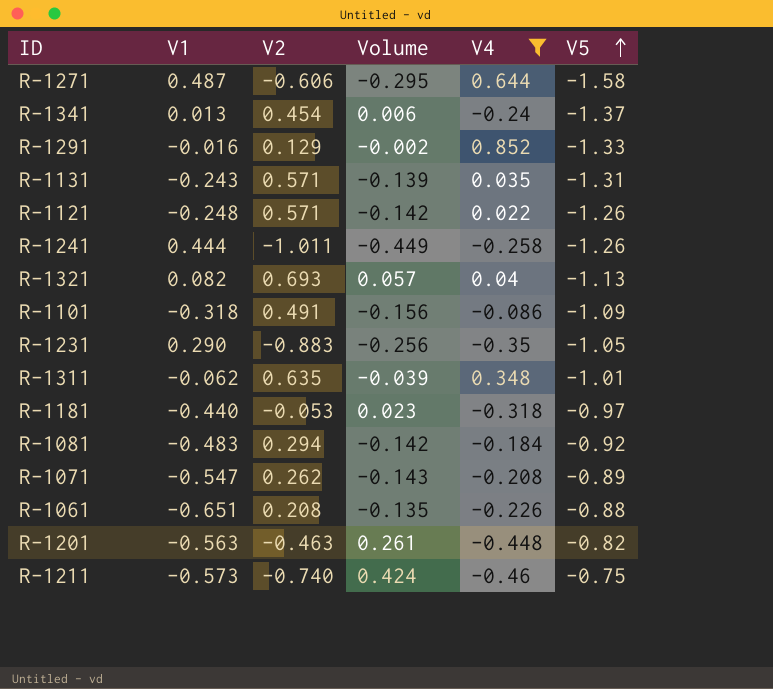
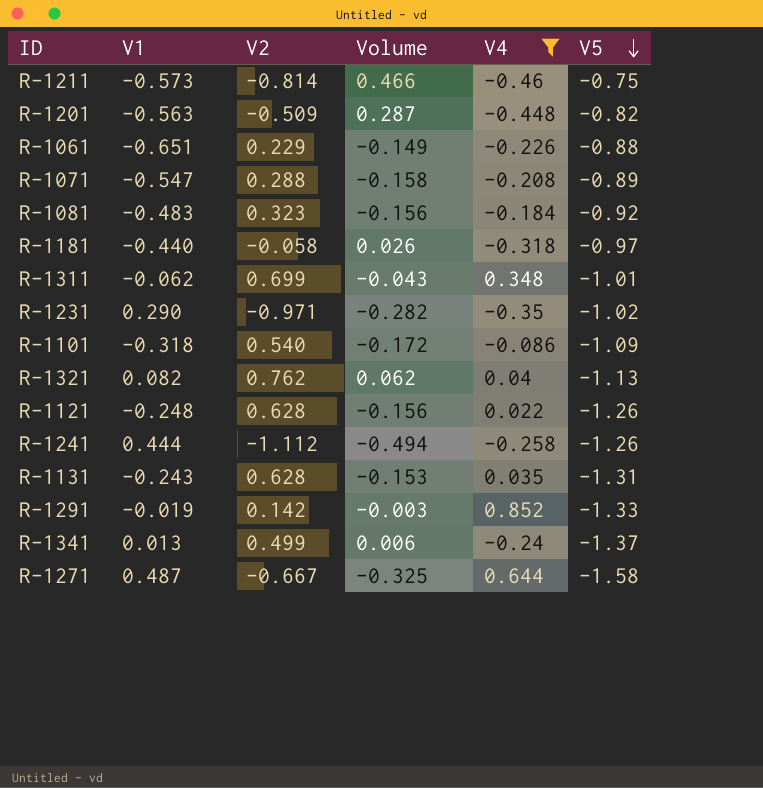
row order: V5 ascending -> V5 descending
R-1211 | V2: -0.740 -> -0.814
R-1211 | Volume: 0.424 -> 0.466
R-1201 | V2: -0.463 -> -0.509
R-1201 | Volume: 0.261 -> 0.287
R-1061 | V2: 0.208 -> 0.229
R-1061 | Volume: -0.135 -> -0.149
R-1071 | V2: 0.262 -> 0.288
R-1071 | Volume: -0.143 -> -0.158
R-1081 | V2: 0.294 -> 0.323
R-1081 | Volume: -0.142 -> -0.156
R-1181 | V2: -0.053 -> -0.058
R-1181 | Volume: 0.023 -> 0.026
R-1311 | V2: 0.635 -> 0.699
R-1311 | Volume: -0.039 -> -0.043
R-1231 | V2: -0.883 -> -0.971
R-1231 | Volume: -0.256 -> -0.282
R-1231 | V5: -1.05 -> -1.02
R-1101 | V2: 0.491 -> 0.540
R-1101 | Volume: -0.156 -> -0.172
R-1321 | V2: 0.693 -> 0.762
R-1321 | Volume: 0.057 -> 0.062
R-1121 | V2: 0.571 -> 0.628
R-1121 | Volume: -0.142 -> -0.156
R-1241 | V2: -1.011 -> -1.112
R-1241 | Volume: -0.449 -> -0.494
R-1131 | V2: 0.571 -> 0.628
R-1131 | Volume: -0.139 -> -0.153
R-1291 | V1: -0.016 -> -0.019
R-1291 | V2: 0.129 -> 0.142
R-1291 | Volume: -0.002 -> -0.003
R-1341 | V2: 0.454 -> 0.499
R-1271 | V2: -0.606 -> -0.667
R-1271 | Volume: -0.295 -> -0.325

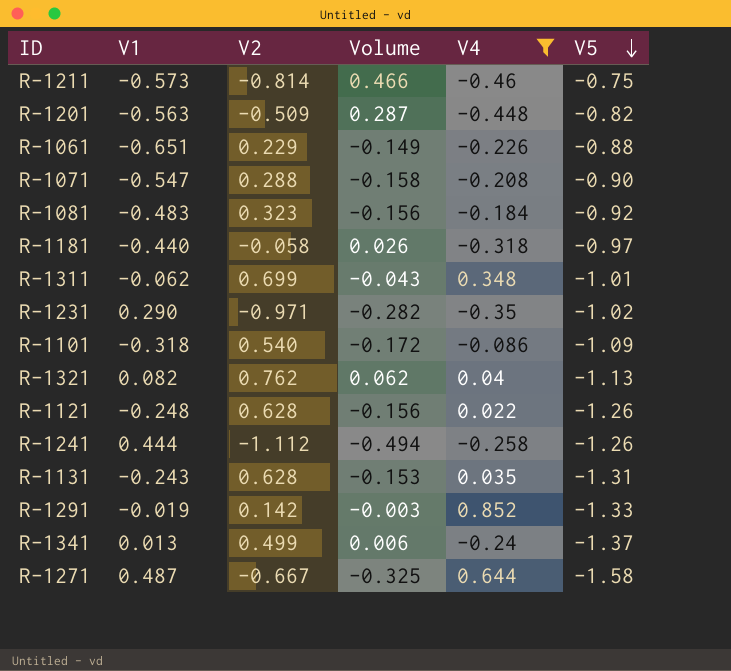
R-1071 | V5: -0.89 -> -0.90

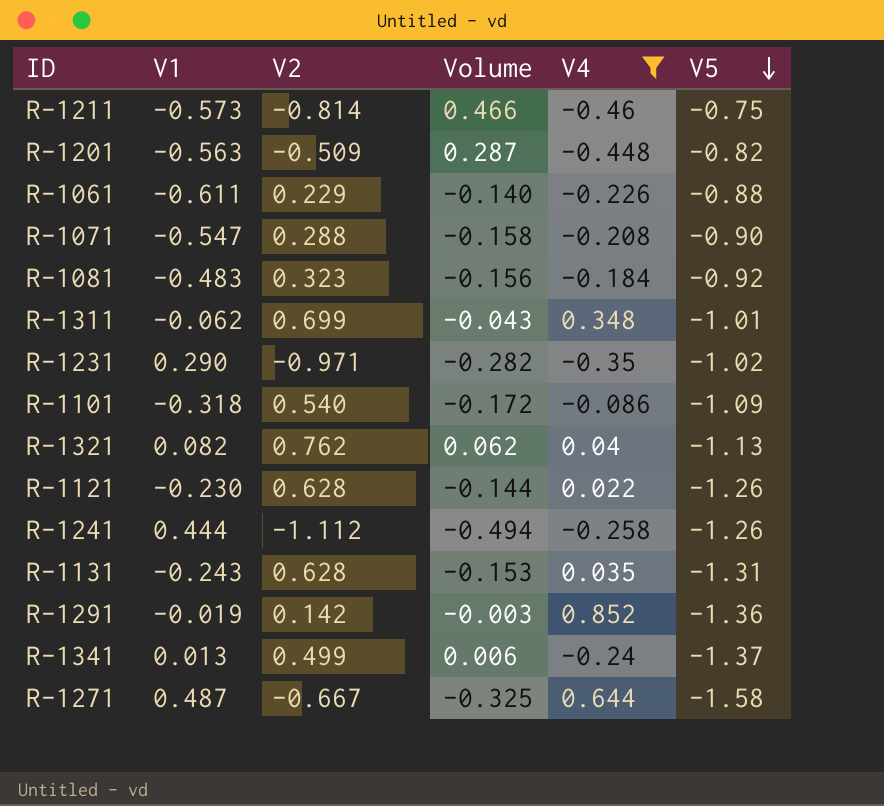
row R-1181: -0.440 | -0.058 | 0.026 | -0.318 | -0.97 -> none
R-1061 | V1: -0.651 -> -0.611
R-1061 | Volume: -0.149 -> -0.140
R-1121 | V1: -0.248 -> -0.230
R-1121 | Volume: -0.156 -> -0.144
R-1291 | V5: -1.33 -> -1.36

